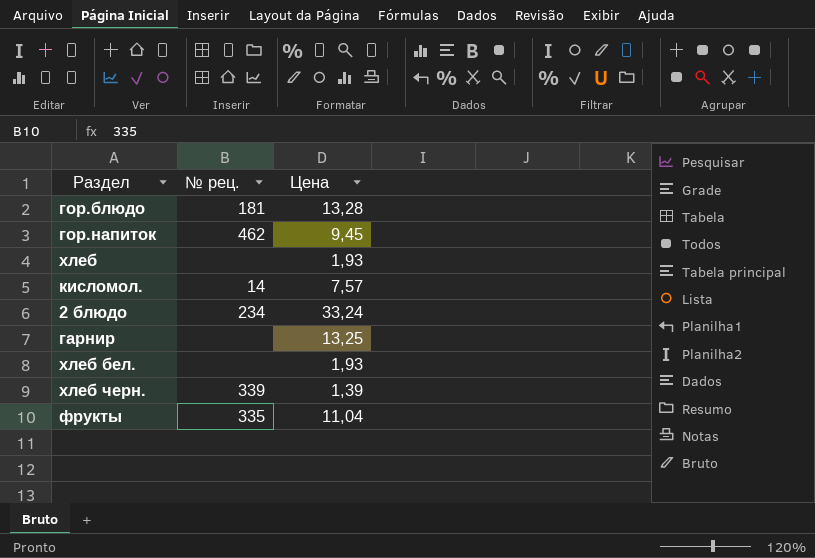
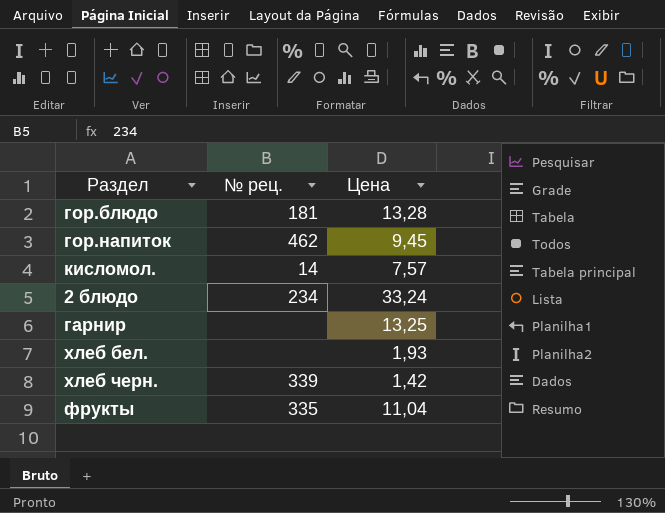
row хлеб: none | 1,93 -> none
хлеб черн. | Цена: 1,39 -> 1,42

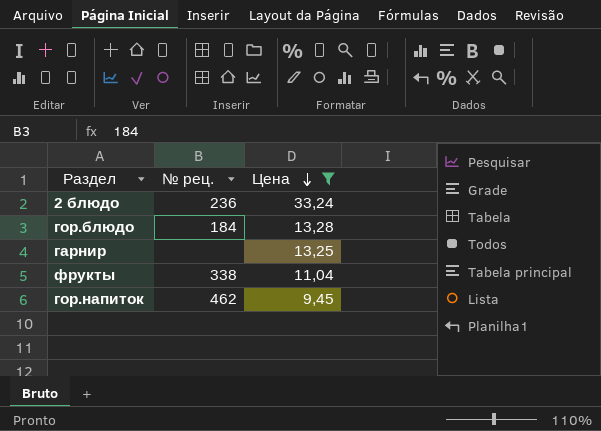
filter: none -> Цена >= 9,45
row order: none -> Цена descending
2 блюдо | № рец.: 234 -> 236
гор.блюдо | № рец.: 181 -> 184
фрукты | № рец.: 335 -> 338

